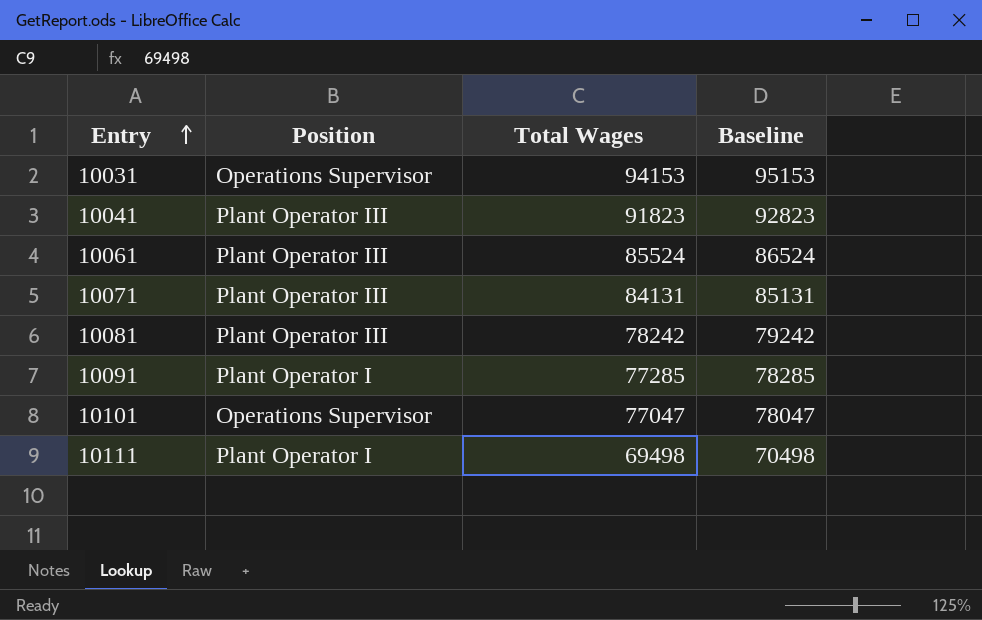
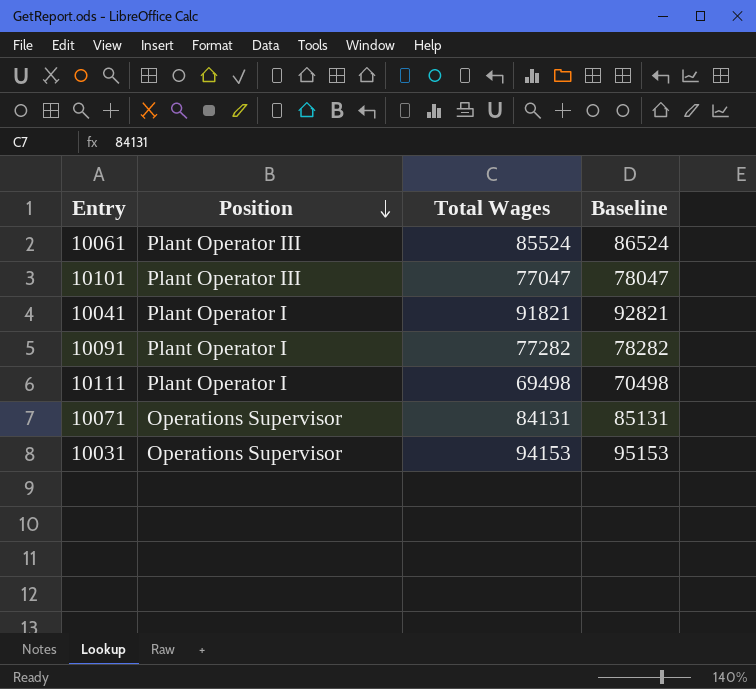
row order: Entry ascending -> Position descending
row 10081: Plant Operator III | 78242 | 79242 -> none
10101 | Position: Operations Supervisor -> Plant Operator III
10041 | Position: Plant Operator III -> Plant Operator I
10041 | Total Wages: 91823 -> 91821
10041 | Baseline: 92823 -> 92821
10091 | Total Wages: 77285 -> 77282
10091 | Baseline: 78285 -> 78282
10071 | Position: Plant Operator III -> Operations Supervisor

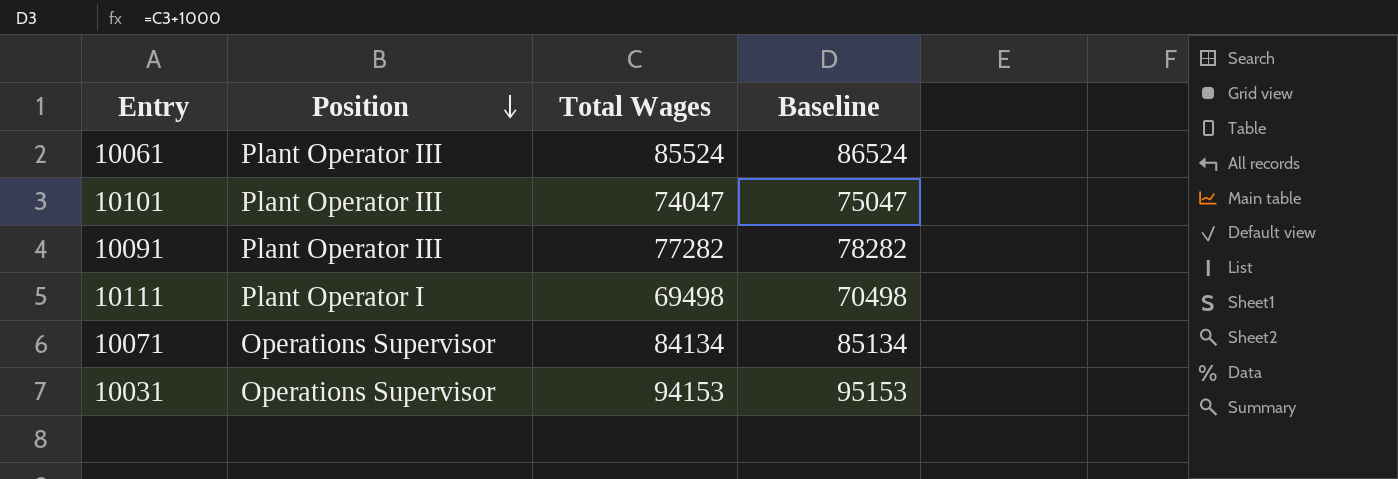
row 10041: Plant Operator I | 91821 | 92821 -> none
10101 | Total Wages: 77047 -> 74047
10101 | Baseline: 78047 -> 75047
10091 | Position: Plant Operator I -> Plant Operator III
10071 | Total Wages: 84131 -> 84134
10071 | Baseline: 85131 -> 85134

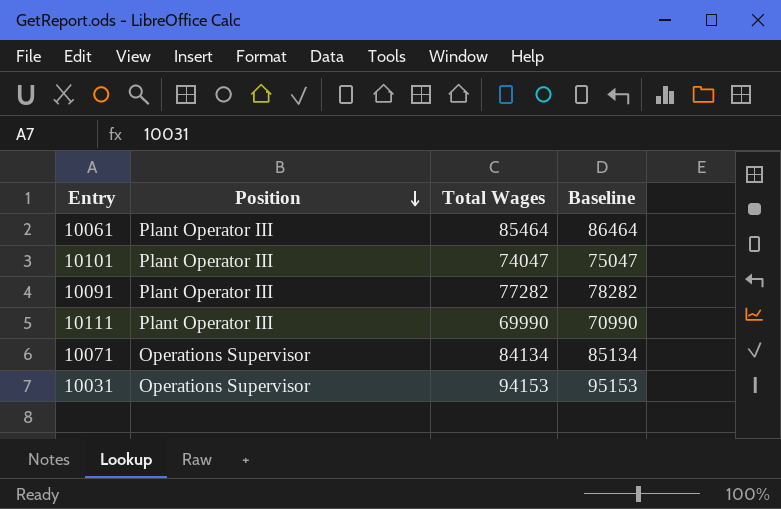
10061 | Total Wages: 85524 -> 85464
10061 | Baseline: 86524 -> 86464
10111 | Position: Plant Operator I -> Plant Operator III
10111 | Total Wages: 69498 -> 69990
10111 | Baseline: 70498 -> 70990

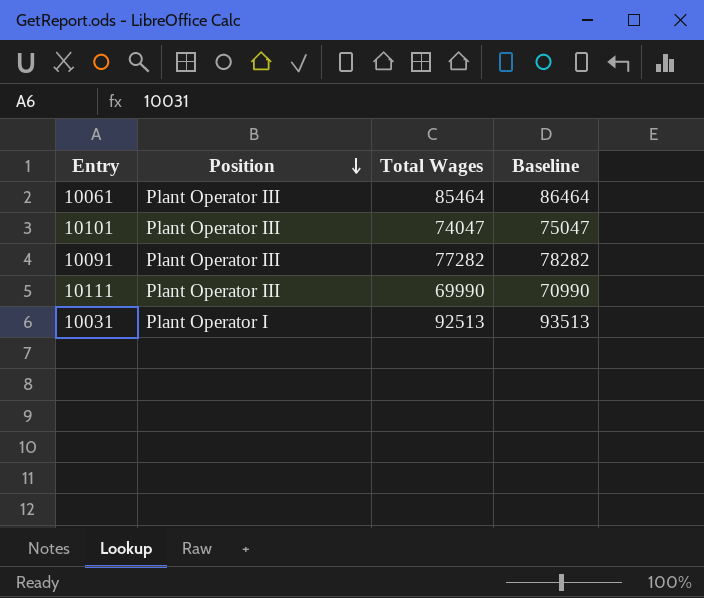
row 10071: Operations Supervisor | 84134 | 85134 -> none
10031 | Position: Operations Supervisor -> Plant Operator I
10031 | Total Wages: 94153 -> 92513
10031 | Baseline: 95153 -> 93513

